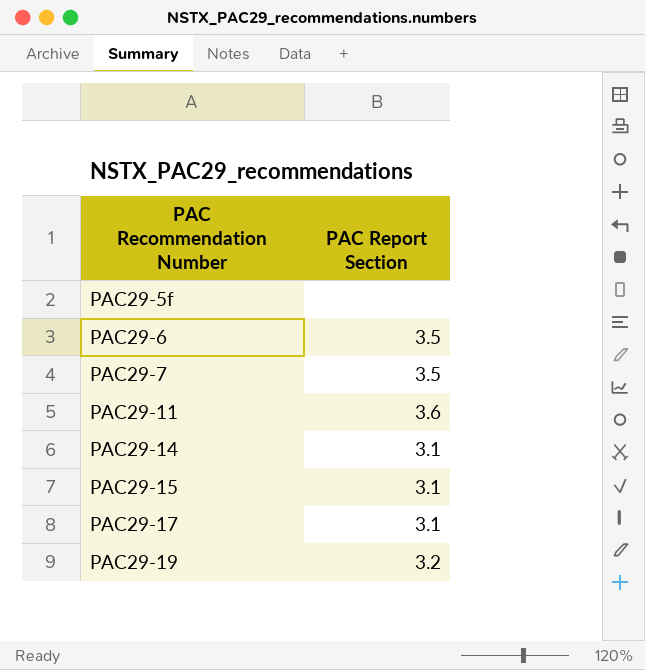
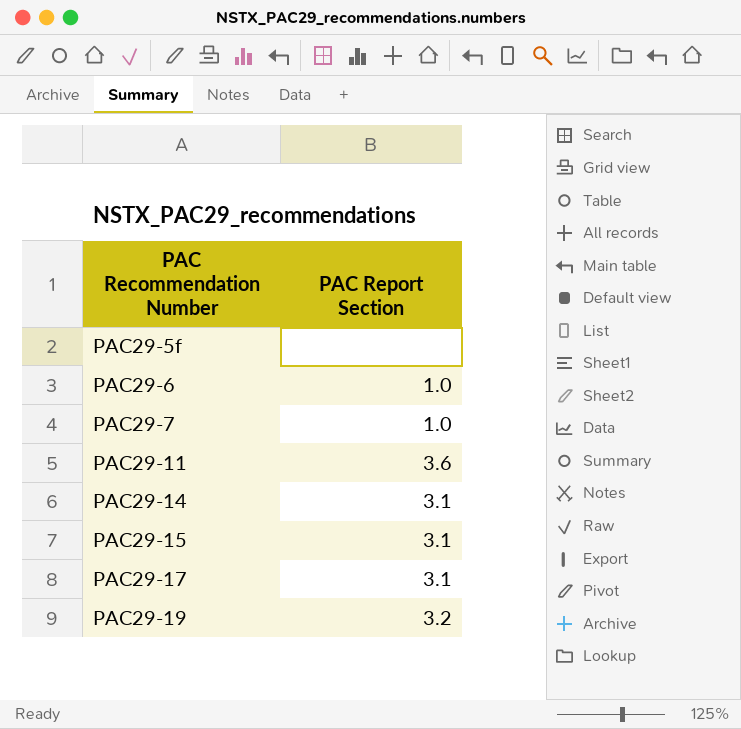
PAC29-6 | PAC Report Section: 3.5 -> 1.0
PAC29-7 | PAC Report Section: 3.5 -> 1.0

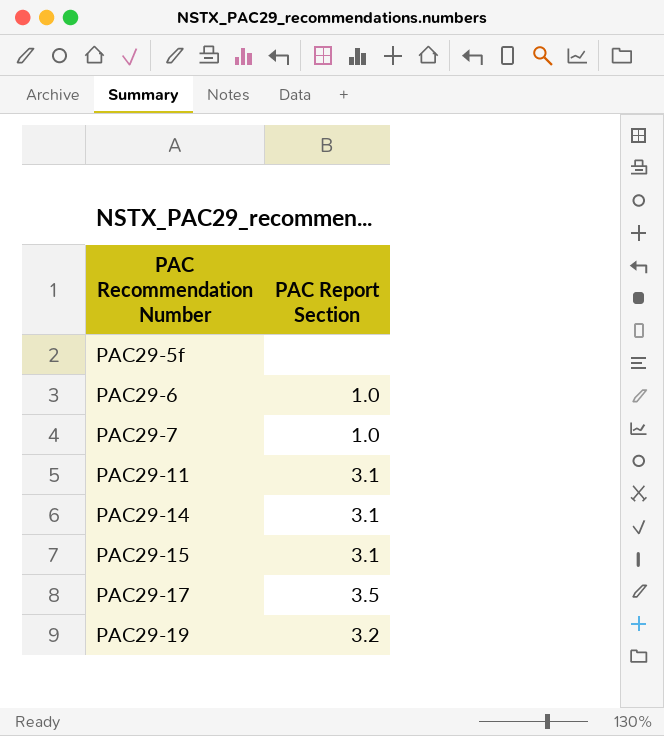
PAC29-11 | PAC Report Section: 3.6 -> 3.1
PAC29-17 | PAC Report Section: 3.1 -> 3.5

